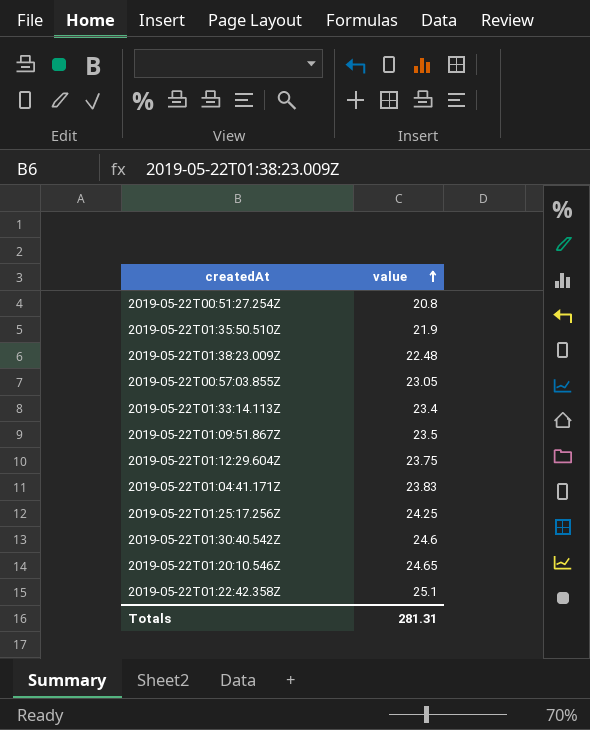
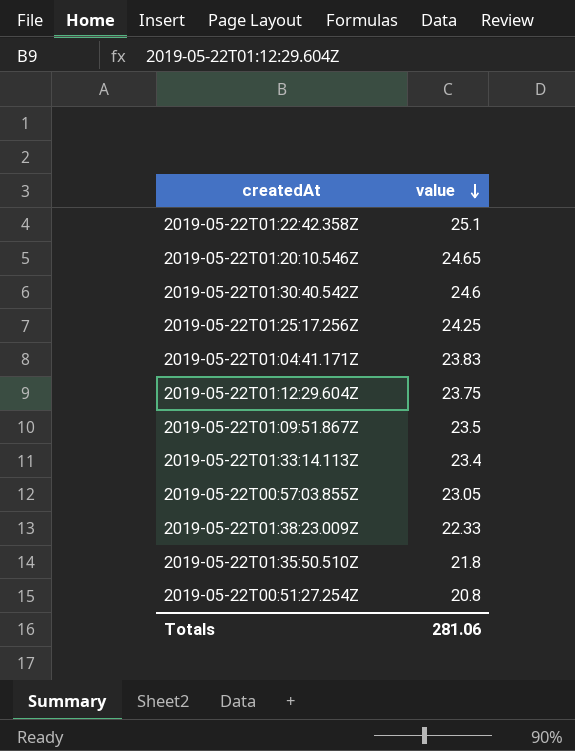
row order: value ascending -> value descending
2019-05-22T01:38:23.009Z | value: 22.48 -> 22.33
2019-05-22T01:35:50.510Z | value: 21.9 -> 21.8
Totals | value: 281.31 -> 281.06

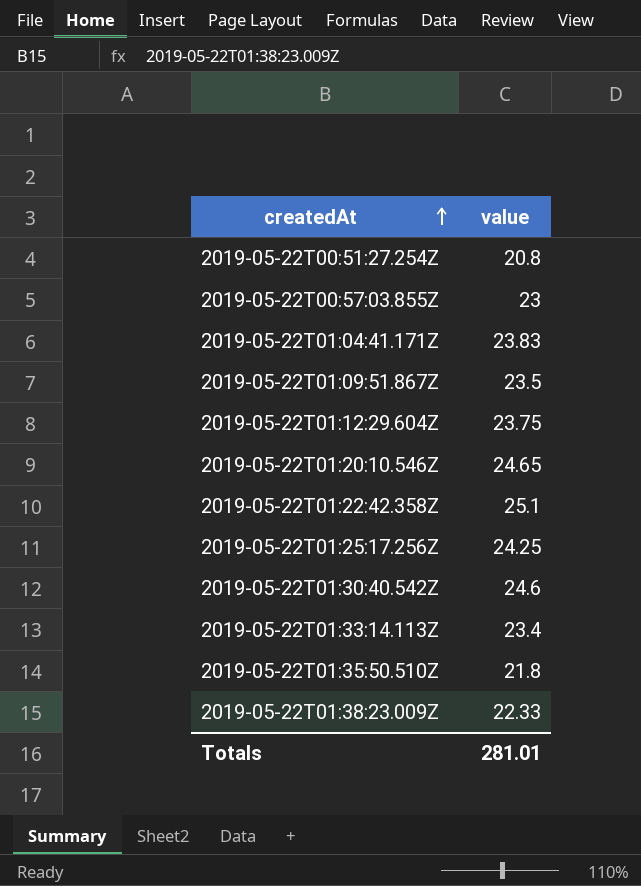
row order: value descending -> createdAt ascending
2019-05-22T00:57:03.855Z | value: 23.05 -> 23
Totals | value: 281.06 -> 281.01

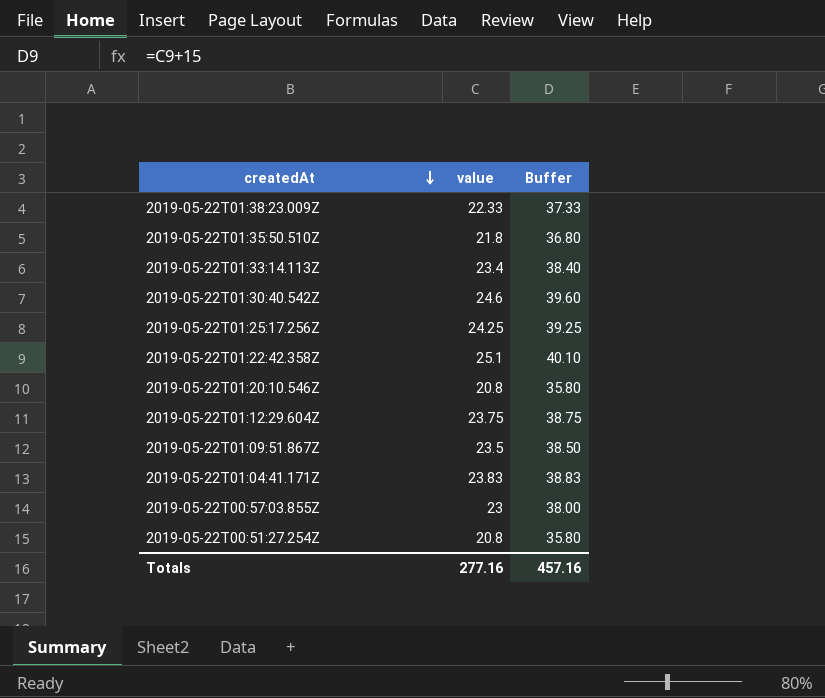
row order: createdAt ascending -> createdAt descending
column Buffer | formula: none -> [value] + 15
2019-05-22T01:20:10.546Z | value: 24.65 -> 20.8
Totals | value: 281.01 -> 277.16

